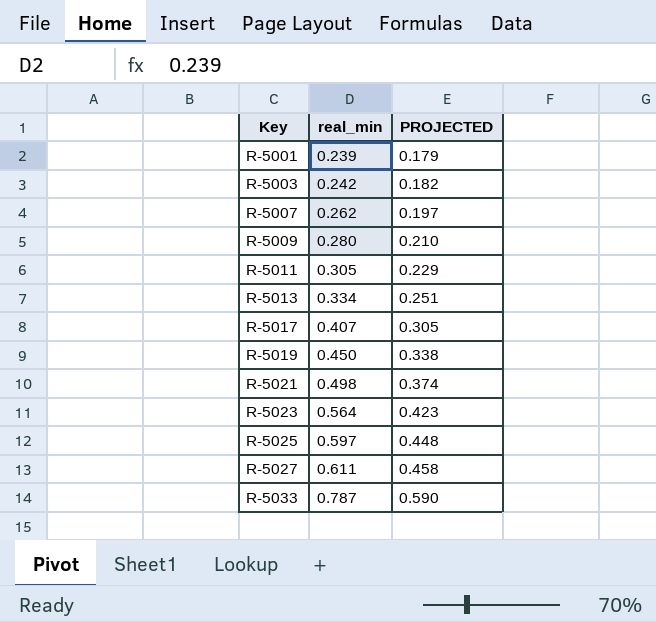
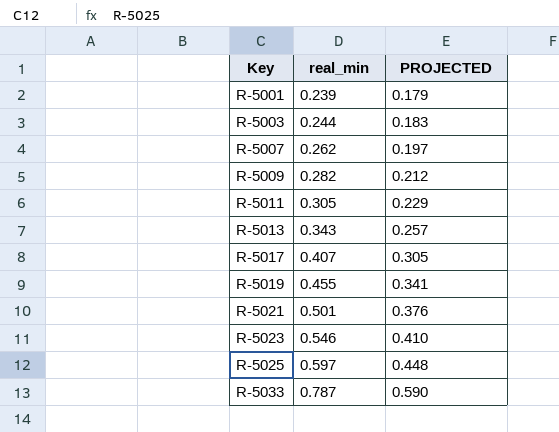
row R-5027: 0.611 | 0.458 -> none
R-5003 | real_min: 0.242 -> 0.244
R-5003 | PROJECTED: 0.182 -> 0.183
R-5009 | real_min: 0.280 -> 0.282
R-5009 | PROJECTED: 0.210 -> 0.212
R-5013 | real_min: 0.334 -> 0.343
R-5013 | PROJECTED: 0.251 -> 0.257
R-5019 | real_min: 0.450 -> 0.455
R-5019 | PROJECTED: 0.338 -> 0.341
R-5021 | real_min: 0.498 -> 0.501
R-5021 | PROJECTED: 0.374 -> 0.376
R-5023 | real_min: 0.564 -> 0.546
R-5023 | PROJECTED: 0.423 -> 0.410

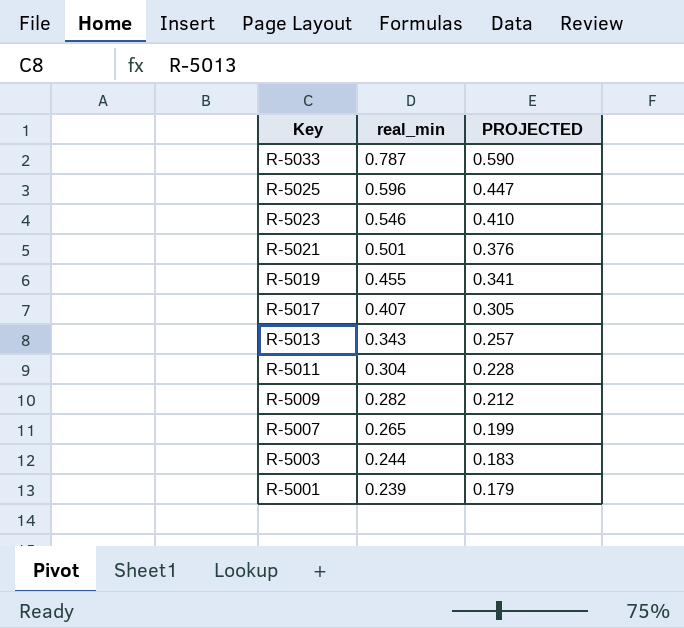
row order: Key ascending -> Key descending
R-5025 | real_min: 0.597 -> 0.596
R-5025 | PROJECTED: 0.448 -> 0.447
R-5011 | real_min: 0.305 -> 0.304
R-5011 | PROJECTED: 0.229 -> 0.228
R-5007 | real_min: 0.262 -> 0.265
R-5007 | PROJECTED: 0.197 -> 0.199

